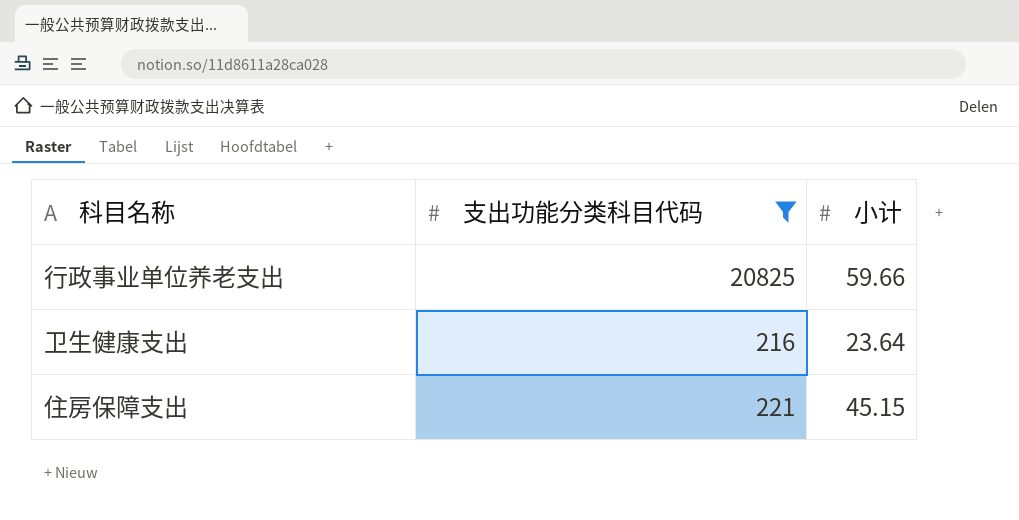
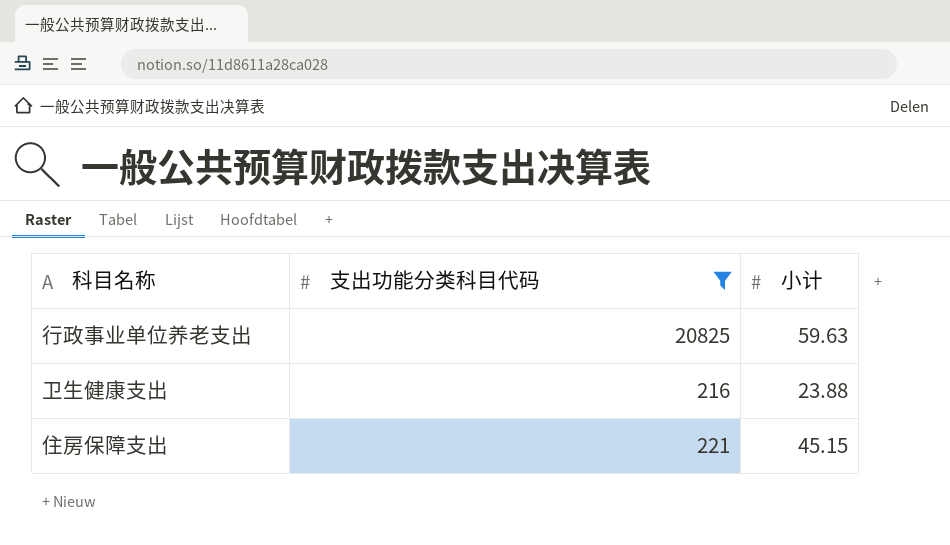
行政事业单位养老支出 | 小计: 59.66 -> 59.63
卫生健康支出 | 小计: 23.64 -> 23.88

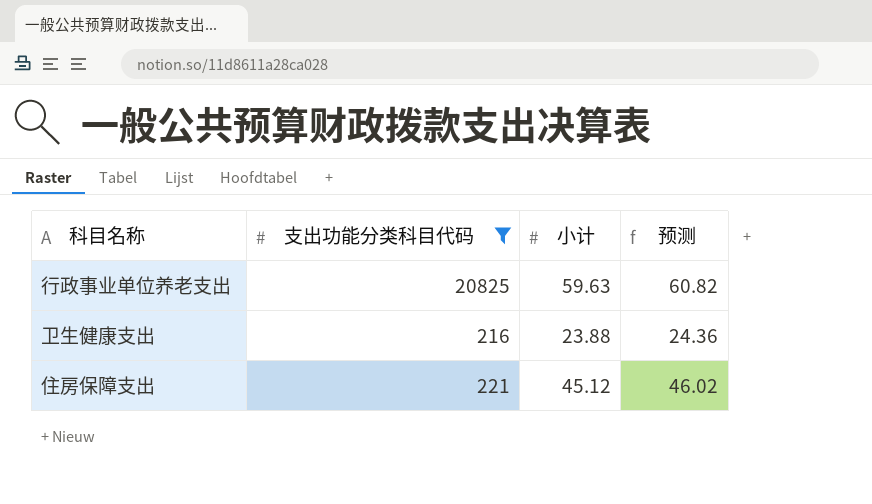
column 预测 | formula: none -> [小计] * 1.02
住房保障支出 | 小计: 45.15 -> 45.12

